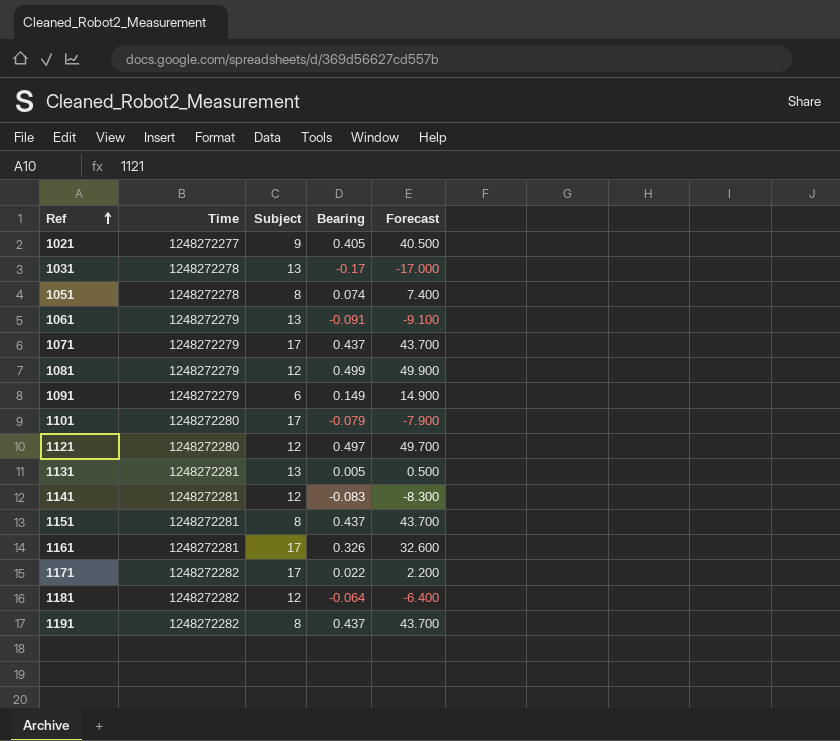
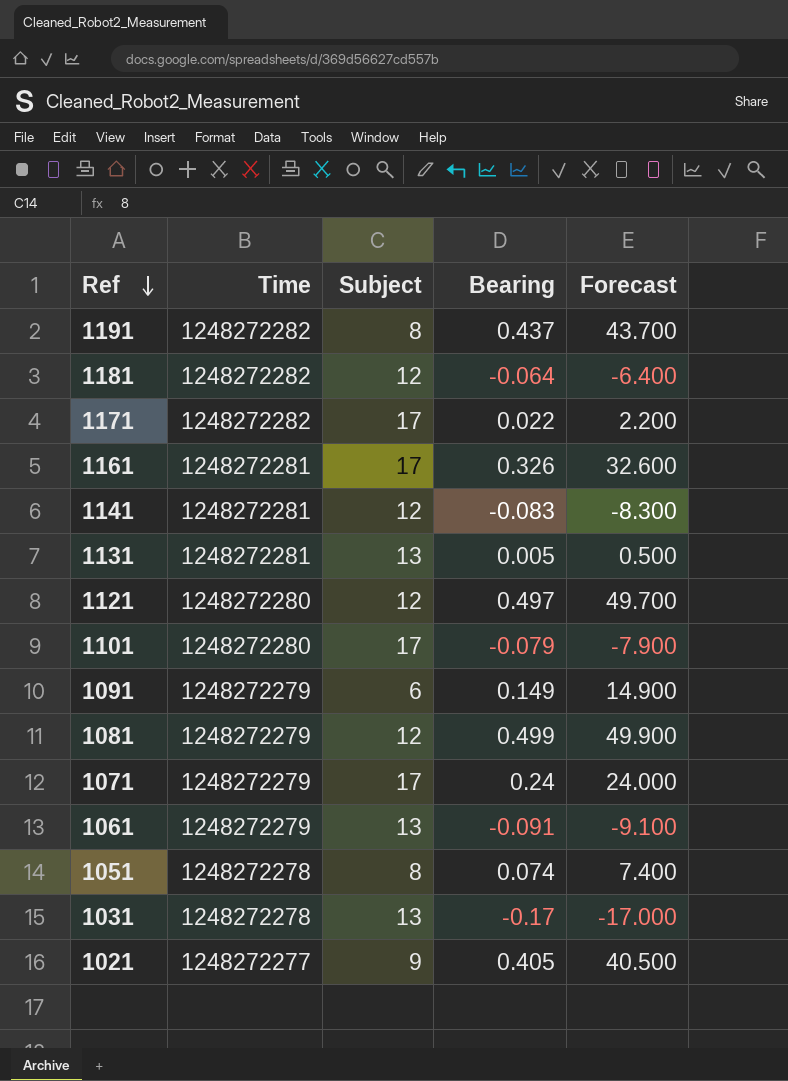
row order: Ref ascending -> Ref descending
row 1151: 1248272281 | 8 | 0.437 | 43.700 -> none
1071 | Bearing: 0.437 -> 0.24
1071 | Forecast: 43.700 -> 24.000

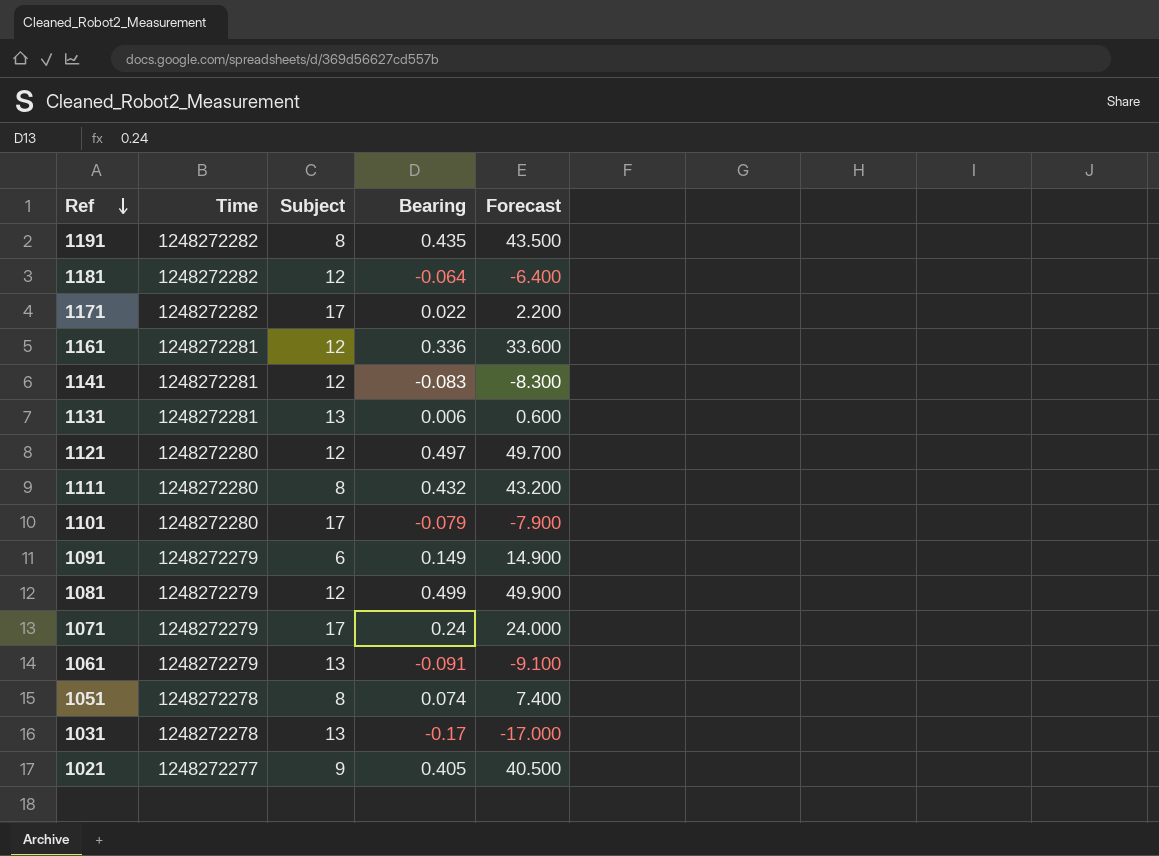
1191 | Bearing: 0.437 -> 0.435
1191 | Forecast: 43.700 -> 43.500
1161 | Subject: 17 -> 12
1161 | Bearing: 0.326 -> 0.336
1161 | Forecast: 32.600 -> 33.600
1131 | Bearing: 0.005 -> 0.006
1131 | Forecast: 0.500 -> 0.600
row 1111: none -> 1248272280 | 8 | 0.432 | 43.200

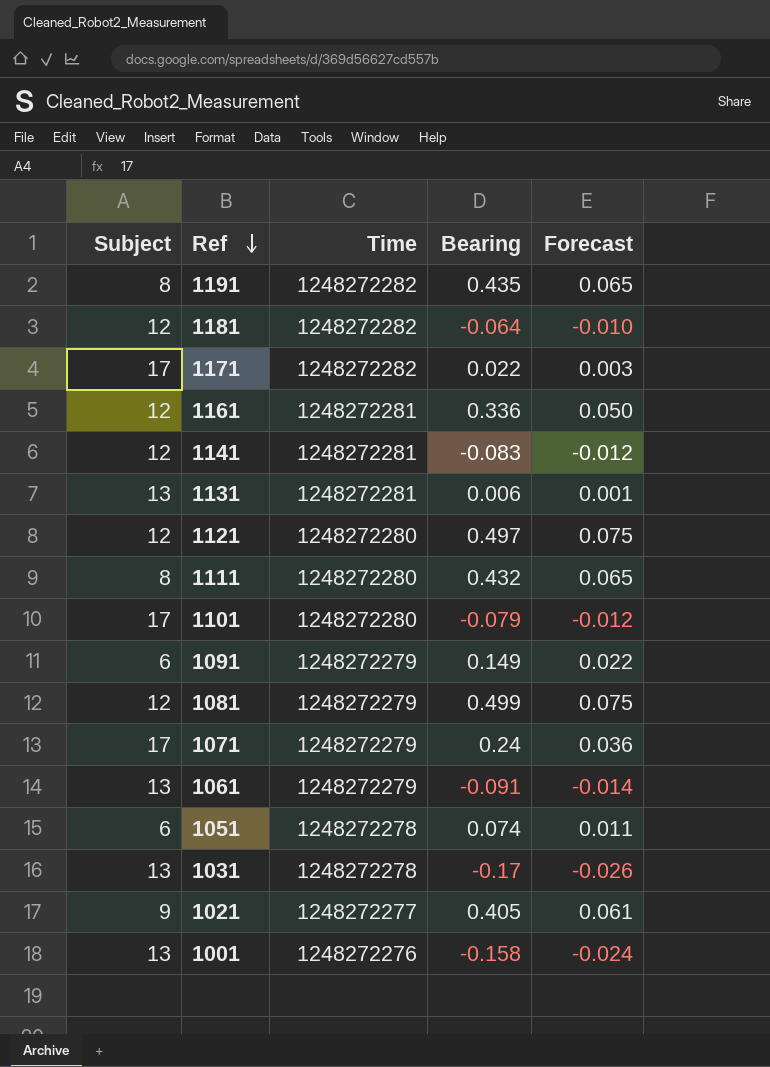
column Subject | position: 3 -> 1
column Forecast | formula: [Bearing] * 100 -> [Bearing] * 0.15
1051 | Subject: 8 -> 6
row 1001: none -> 13 | 1248272276 | -0.158 | -0.024

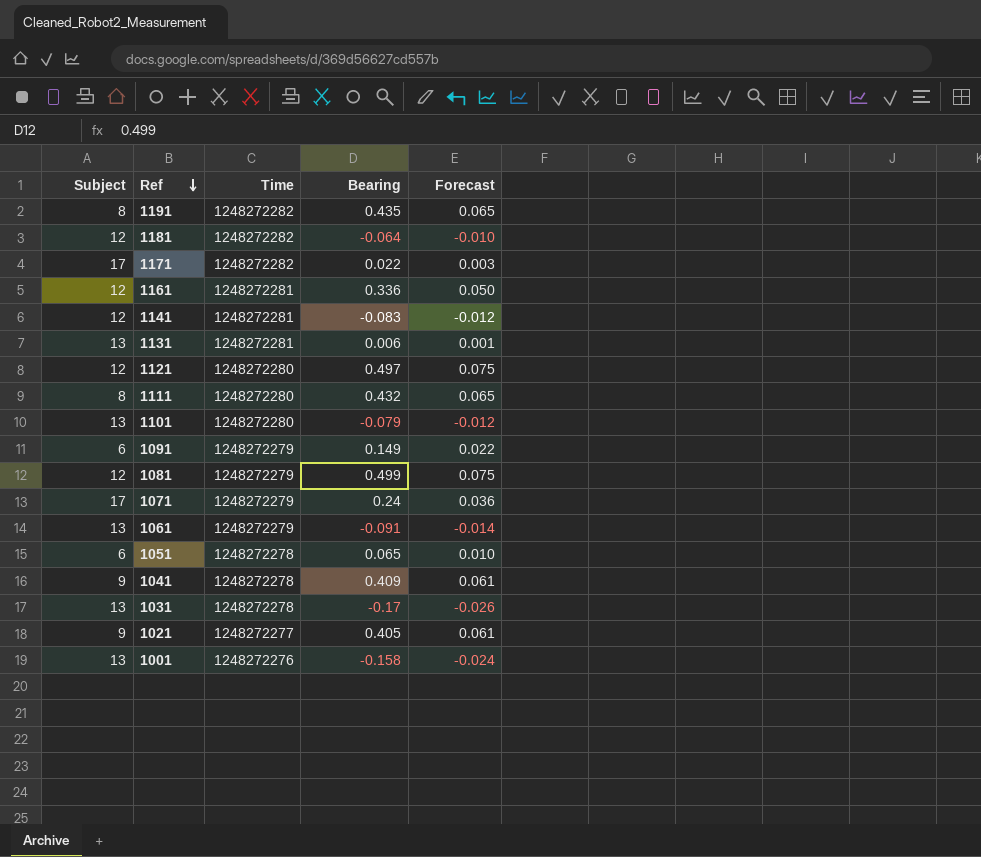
1101 | Subject: 17 -> 13
1051 | Bearing: 0.074 -> 0.065
1051 | Forecast: 0.011 -> 0.010
row 1041: none -> 9 | 1248272278 | 0.409 | 0.061

